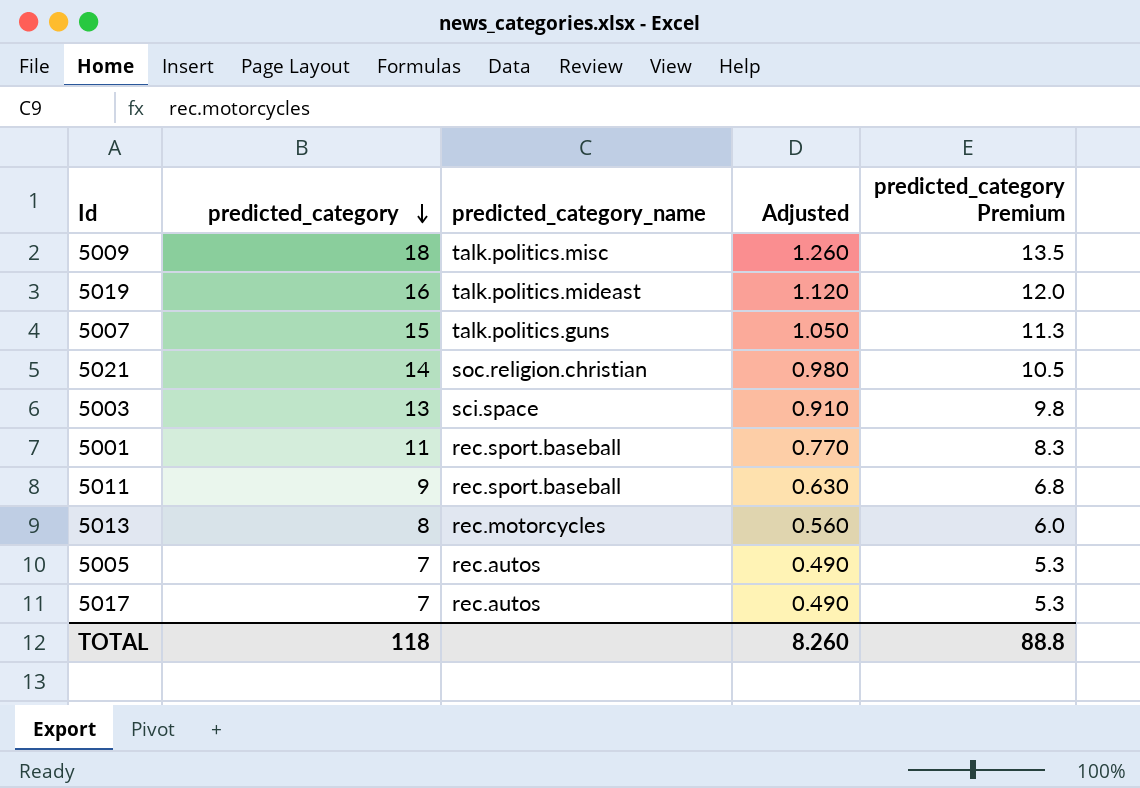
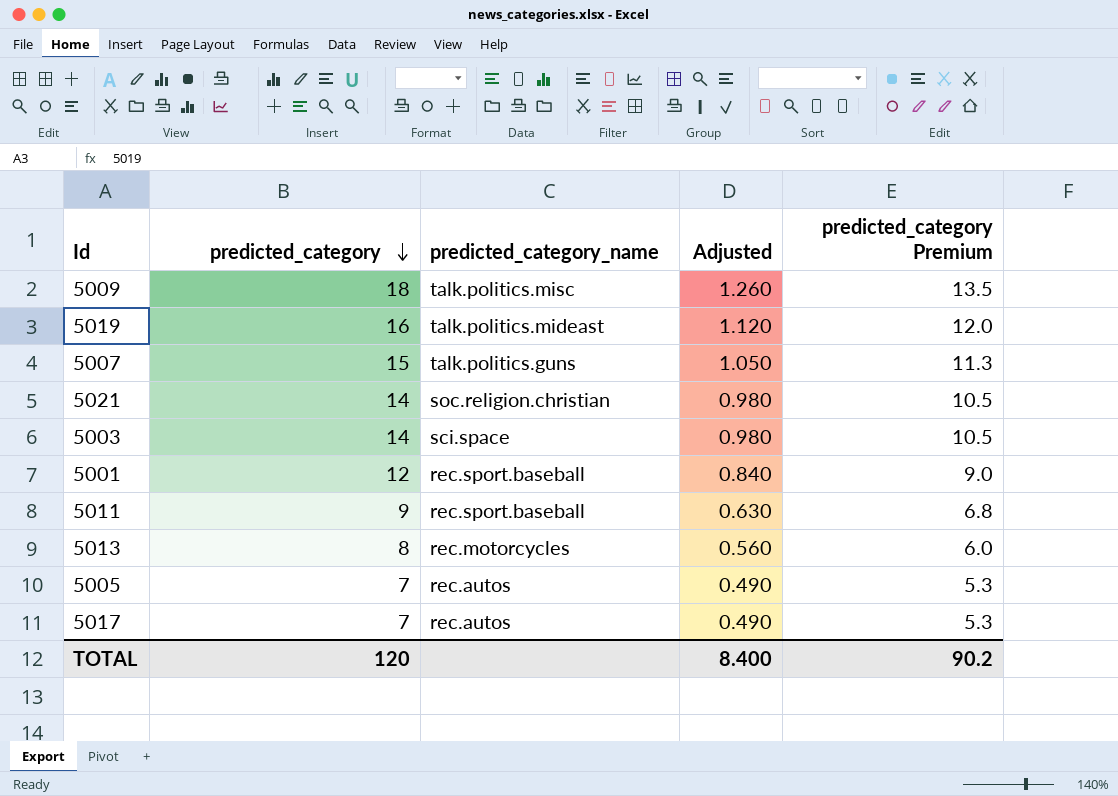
5003 | predicted_category: 13 -> 14
5003 | Adjusted: 0.910 -> 0.980
5003 | predicted_category Premium: 9.8 -> 10.5
5001 | predicted_category: 11 -> 12
5001 | Adjusted: 0.770 -> 0.840
5001 | predicted_category Premium: 8.3 -> 9.0
TOTAL | predicted_category: 118 -> 120
TOTAL | Adjusted: 8.260 -> 8.400
TOTAL | predicted_category Premium: 88.8 -> 90.2

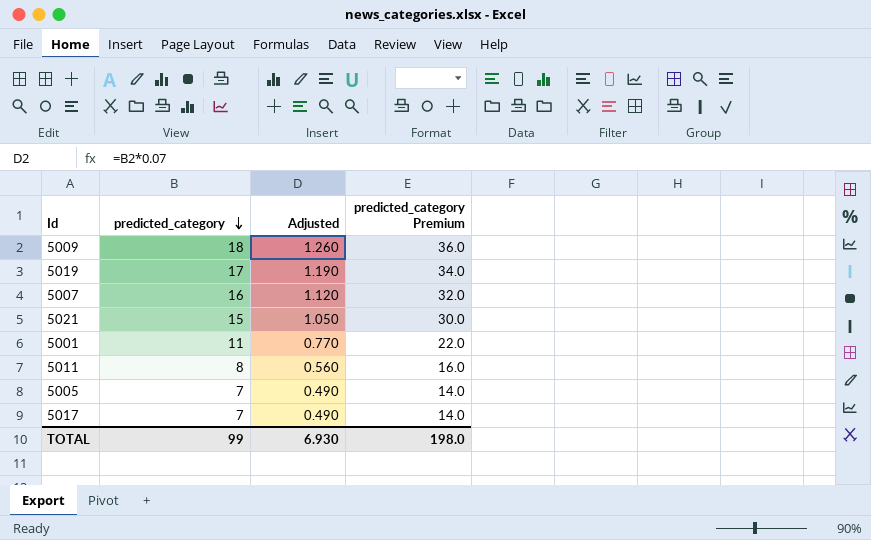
column predicted_category_name | position: 3 -> none
column predicted_category Premium | formula: [predicted_category] * 0.75 -> [predicted_category] * 2
row 5003: 14 | sci.space | 0.980 | 10.5 -> none
row 5013: 8 | rec.motorcycles | 0.560 | 6.0 -> none
5019 | predicted_category: 16 -> 17
5019 | Adjusted: 1.120 -> 1.190
5007 | predicted_category: 15 -> 16
5007 | Adjusted: 1.050 -> 1.120
5021 | predicted_category: 14 -> 15
5021 | Adjusted: 0.980 -> 1.050
5001 | predicted_category: 12 -> 11
5001 | Adjusted: 0.840 -> 0.770
5011 | predicted_category: 9 -> 8
5011 | Adjusted: 0.630 -> 0.560
TOTAL | predicted_category: 120 -> 99
TOTAL | Adjusted: 8.400 -> 6.930
TOTAL | predicted_category Premium: 90.2 -> 198.0

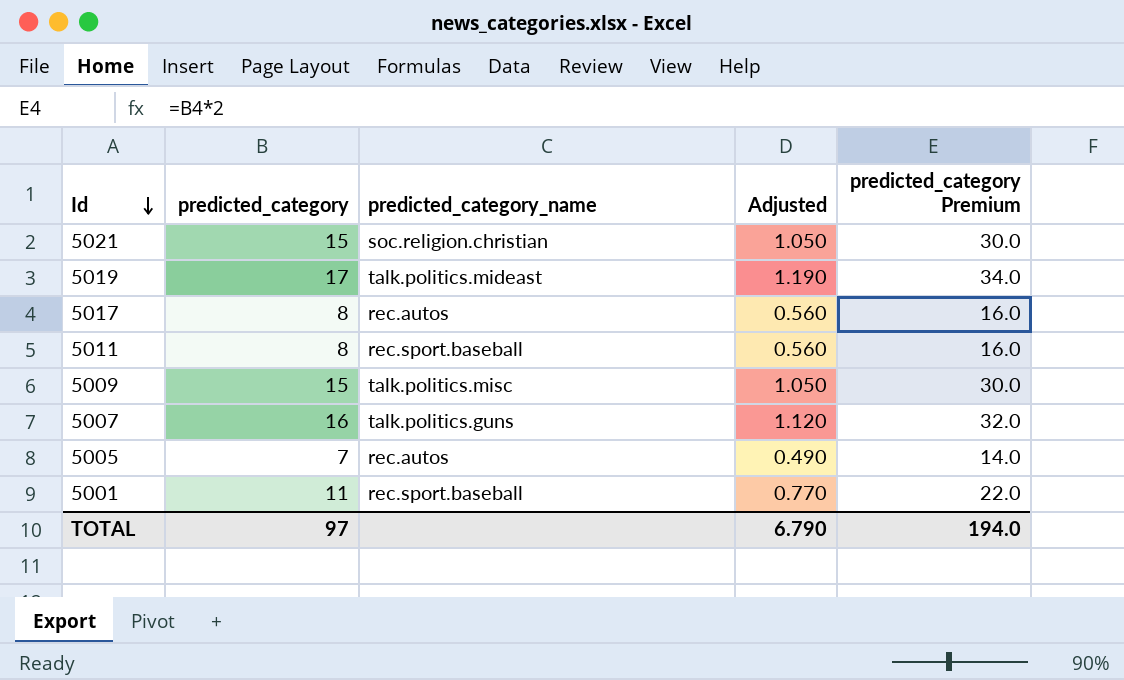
row order: predicted_category descending -> Id descending
column predicted_category_name | position: none -> 3
5017 | predicted_category: 7 -> 8
5017 | Adjusted: 0.490 -> 0.560
5017 | predicted_category Premium: 14.0 -> 16.0
5009 | predicted_category: 18 -> 15
5009 | Adjusted: 1.260 -> 1.050
5009 | predicted_category Premium: 36.0 -> 30.0
TOTAL | predicted_category: 99 -> 97
TOTAL | Adjusted: 6.930 -> 6.790
TOTAL | predicted_category Premium: 198.0 -> 194.0

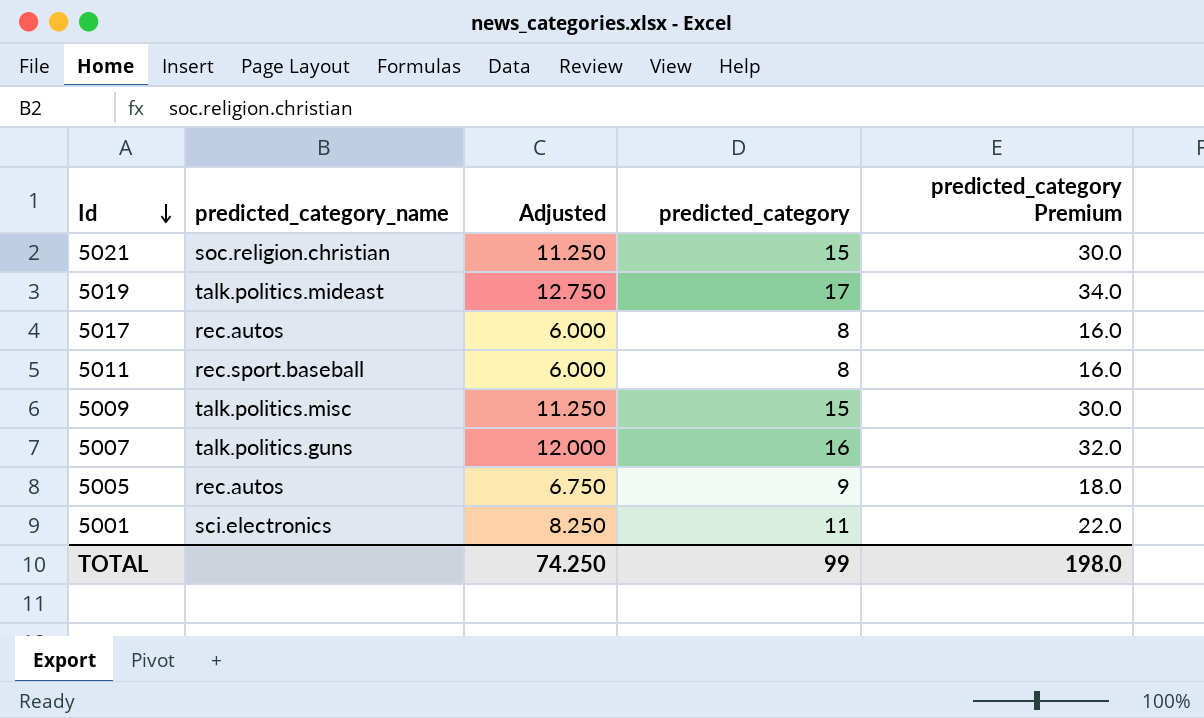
column Adjusted | formula: [predicted_category] * 0.07 -> [predicted_category] * 0.75
column predicted_category | position: 2 -> 4
5005 | predicted_category: 7 -> 9
5005 | predicted_category Premium: 14.0 -> 18.0
5001 | predicted_category_name: rec.sport.baseball -> sci.electronics
TOTAL | Adjusted: 6.790 -> 74.250
TOTAL | predicted_category: 97 -> 99
TOTAL | predicted_category Premium: 194.0 -> 198.0

